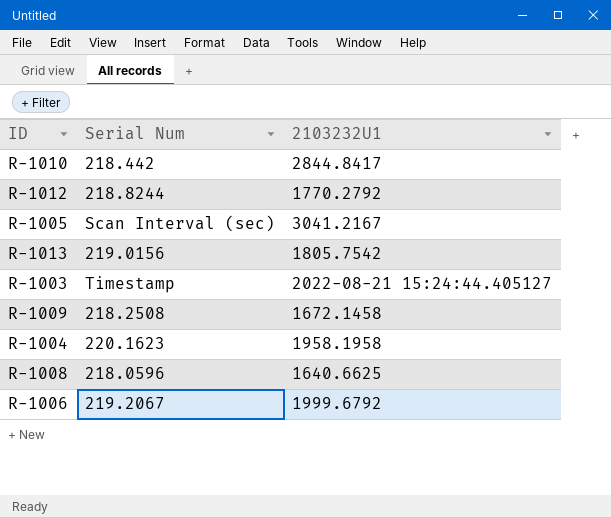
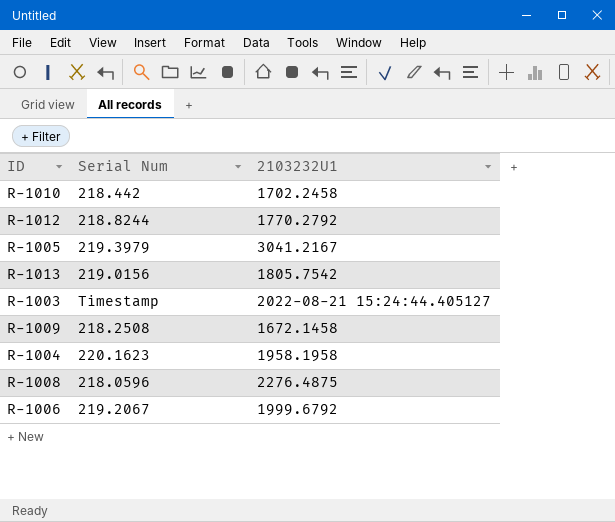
R-1010 | 2103232U1: 2844.8417 -> 1702.2458
R-1005 | Serial Num: Scan Interval (sec) -> 219.3979
R-1008 | 2103232U1: 1640.6625 -> 2276.4875

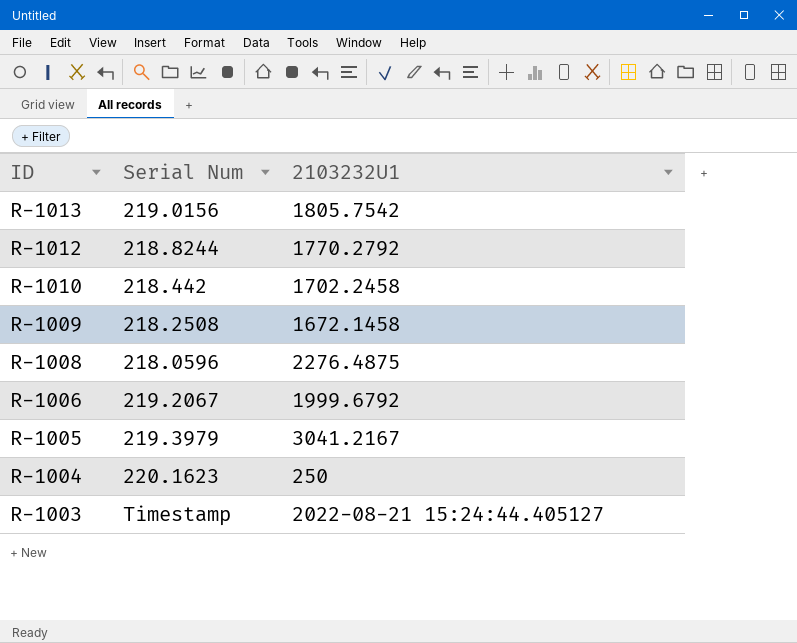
row order: none -> ID descending
R-1004 | 2103232U1: 1958.1958 -> 250

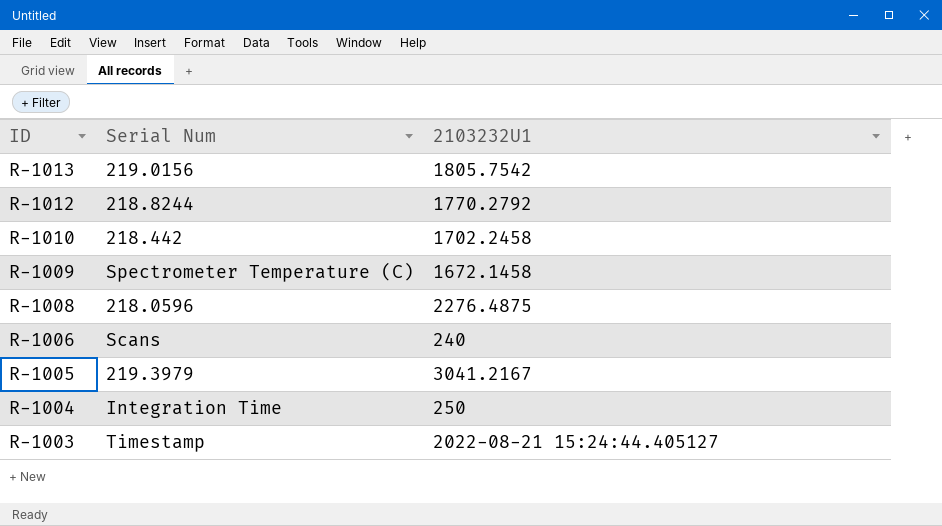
R-1009 | Serial Num: 218.2508 -> Spectrometer Temperature (C)
R-1006 | Serial Num: 219.2067 -> Scans
R-1006 | 2103232U1: 1999.6792 -> 240
R-1004 | Serial Num: 220.1623 -> Integration Time

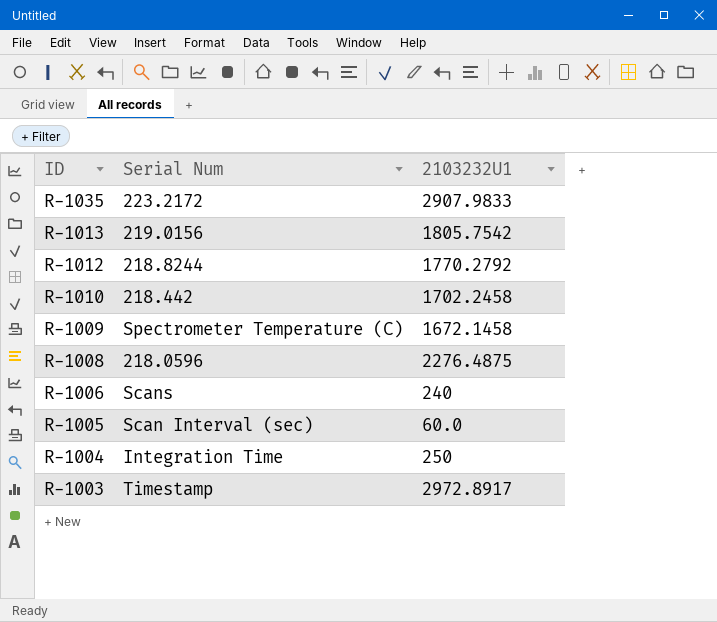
row R-1035: none -> 223.2172 | 2907.9833
R-1005 | Serial Num: 219.3979 -> Scan Interval (sec)
R-1005 | 2103232U1: 3041.2167 -> 60.0
R-1003 | 2103232U1: 2022-08-21 15:24:44.405127 -> 2972.8917

